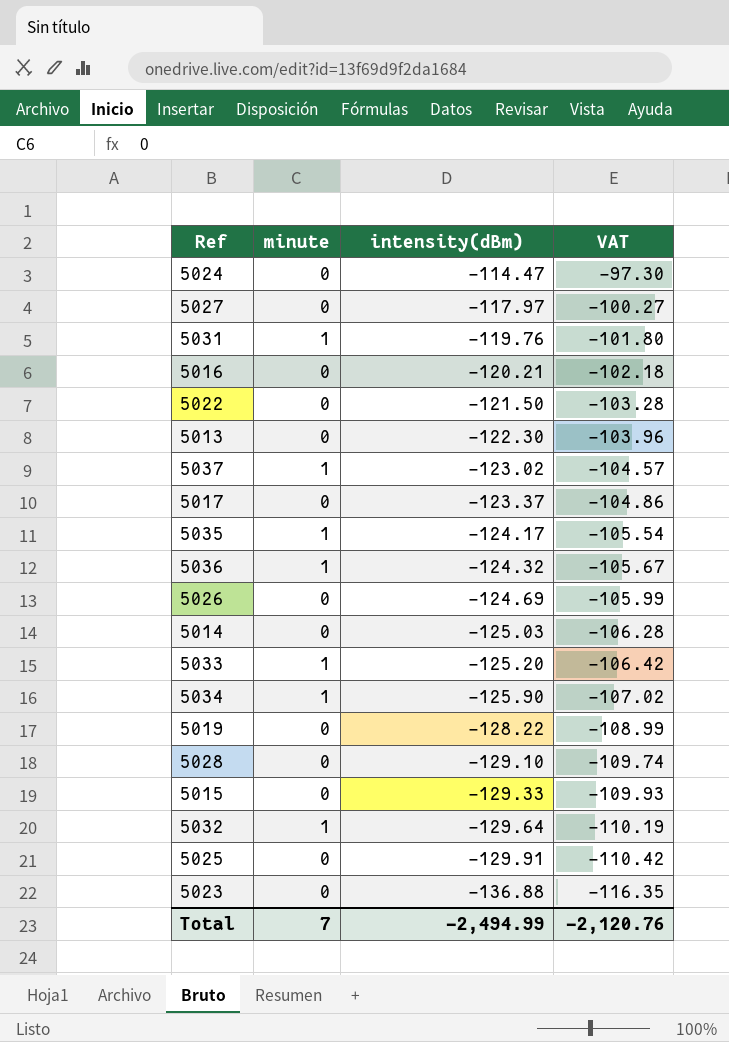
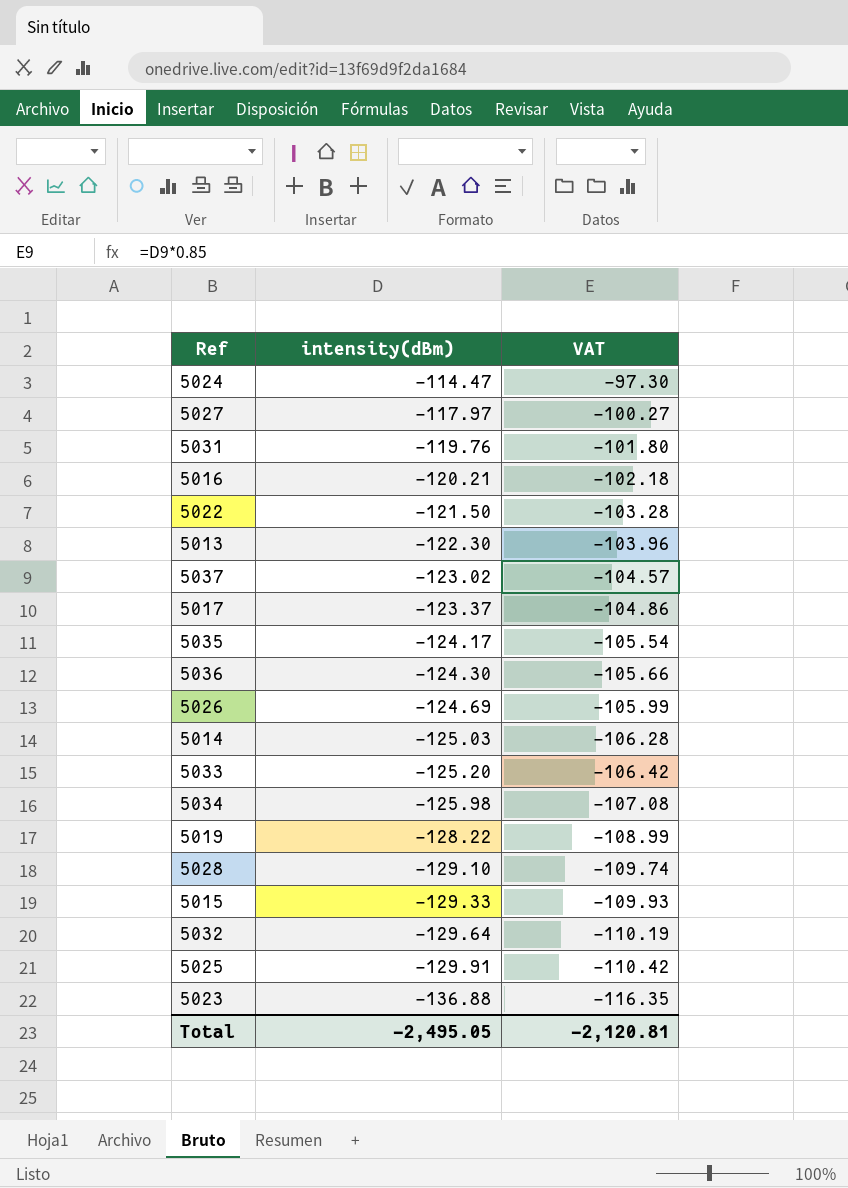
column minute | position: 2 -> none
5036 | intensity(dBm): -124.32 -> -124.30
5036 | VAT: -105.67 -> -105.66
5034 | intensity(dBm): -125.90 -> -125.98
5034 | VAT: -107.02 -> -107.08
Total | intensity(dBm): -2,494.99 -> -2,495.05
Total | VAT: -2,120.76 -> -2,120.81

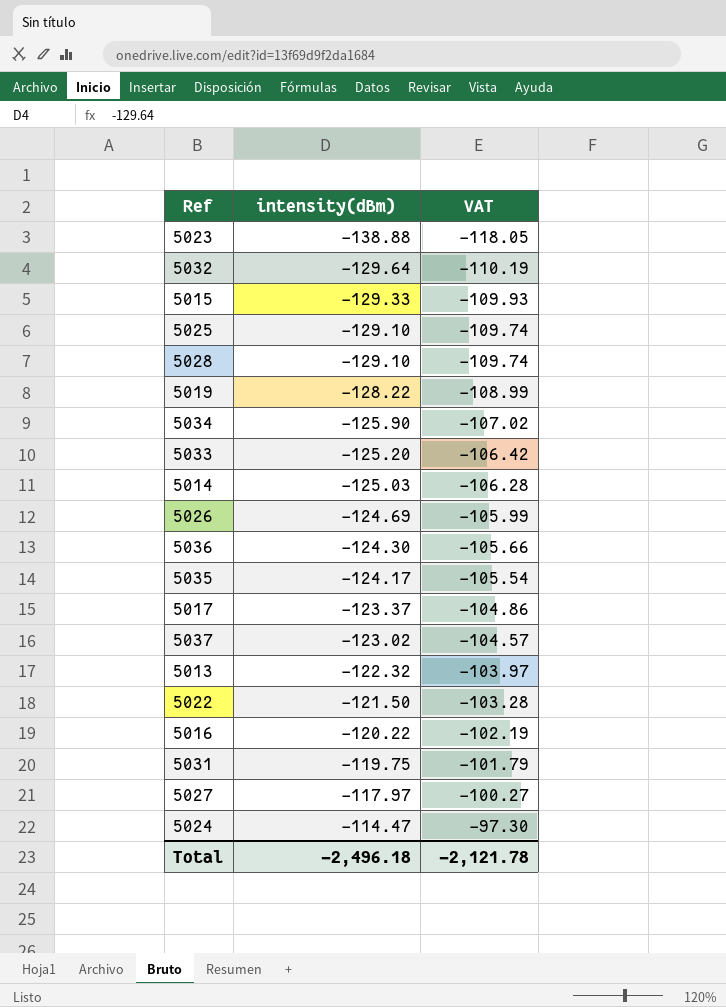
row order: intensity(dBm) descending -> intensity(dBm) ascending
5023 | intensity(dBm): -136.88 -> -138.88
5023 | VAT: -116.35 -> -118.05
5025 | intensity(dBm): -129.91 -> -129.10
5025 | VAT: -110.42 -> -109.74
5034 | intensity(dBm): -125.98 -> -125.90
5034 | VAT: -107.08 -> -107.02
5013 | intensity(dBm): -122.30 -> -122.32
5013 | VAT: -103.96 -> -103.97
5016 | intensity(dBm): -120.21 -> -120.22
5016 | VAT: -102.18 -> -102.19
5031 | intensity(dBm): -119.76 -> -119.75
5031 | VAT: -101.80 -> -101.79
Total | intensity(dBm): -2,495.05 -> -2,496.18
Total | VAT: -2,120.81 -> -2,121.78

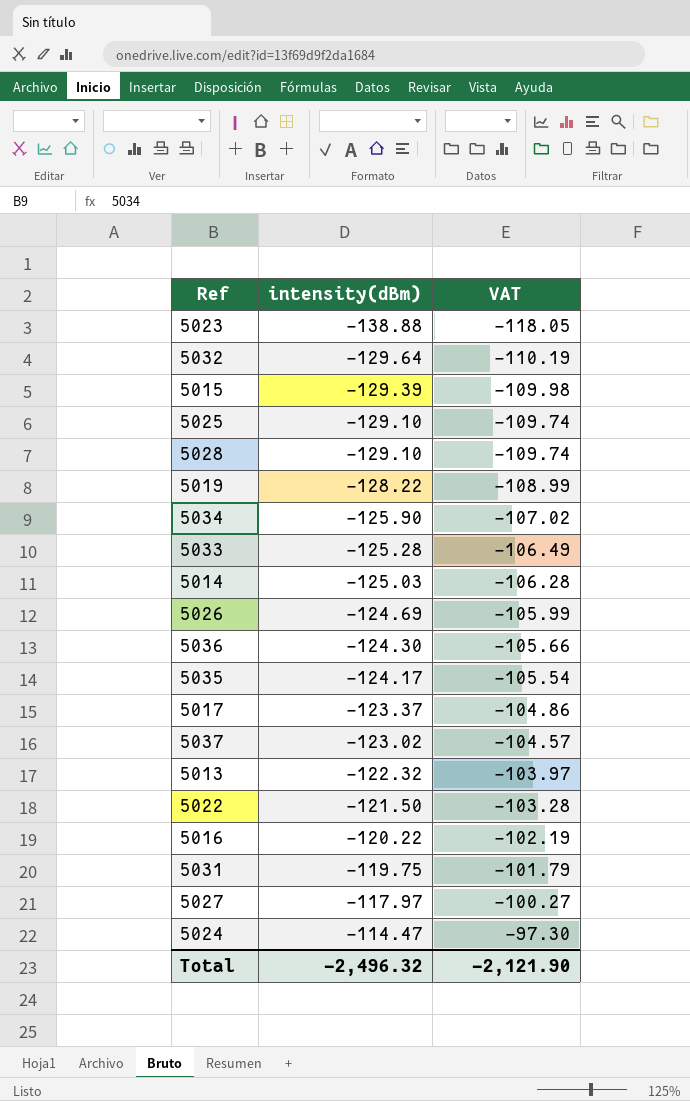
5015 | intensity(dBm): -129.33 -> -129.39
5015 | VAT: -109.93 -> -109.98
5033 | intensity(dBm): -125.20 -> -125.28
5033 | VAT: -106.42 -> -106.49
Total | intensity(dBm): -2,496.18 -> -2,496.32
Total | VAT: -2,121.78 -> -2,121.90

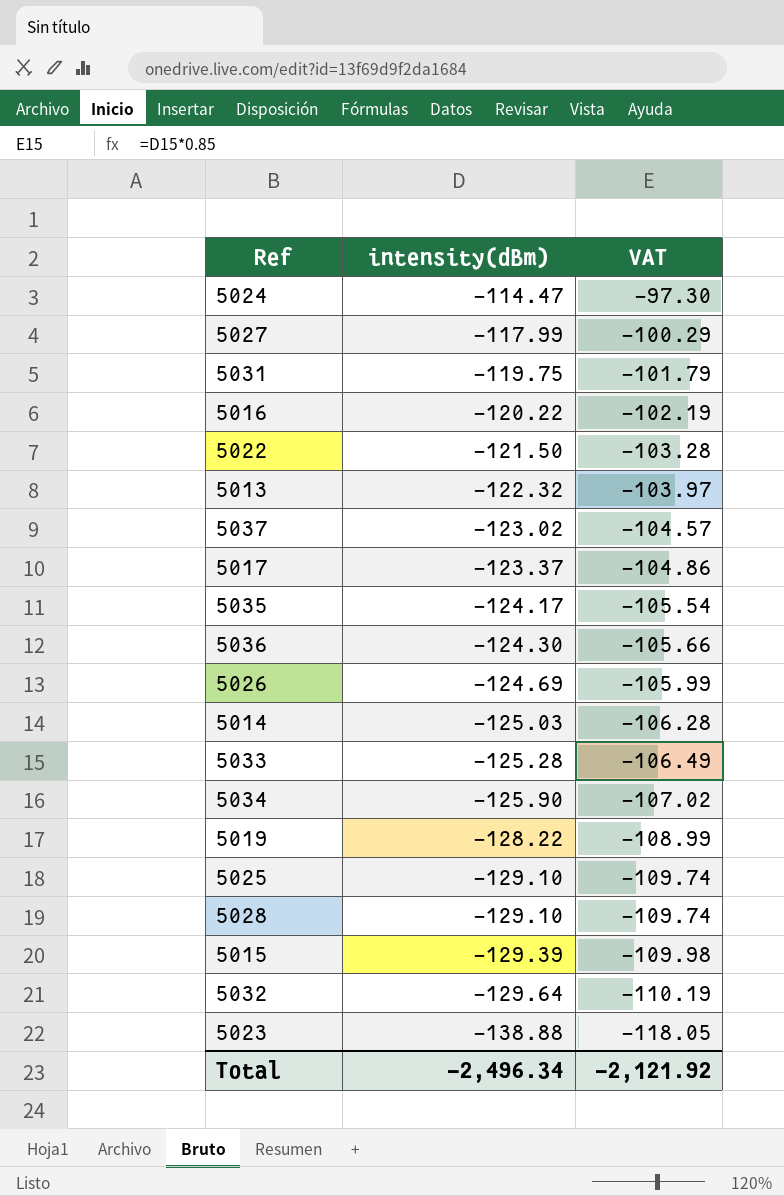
row order: intensity(dBm) ascending -> intensity(dBm) descending
5027 | intensity(dBm): -117.97 -> -117.99
5027 | VAT: -100.27 -> -100.29
Total | intensity(dBm): -2,496.32 -> -2,496.34
Total | VAT: -2,121.90 -> -2,121.92

